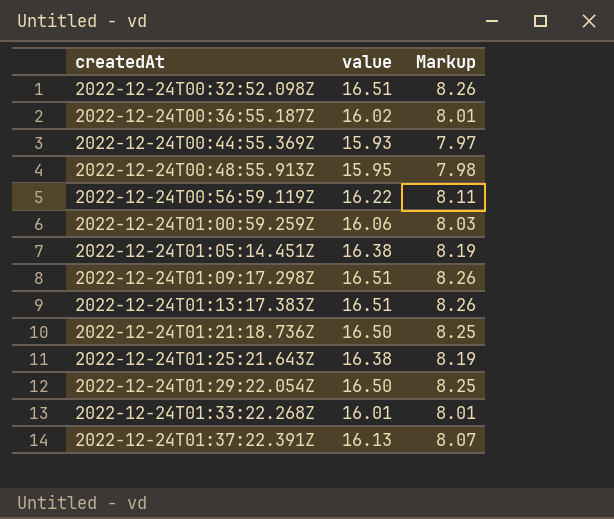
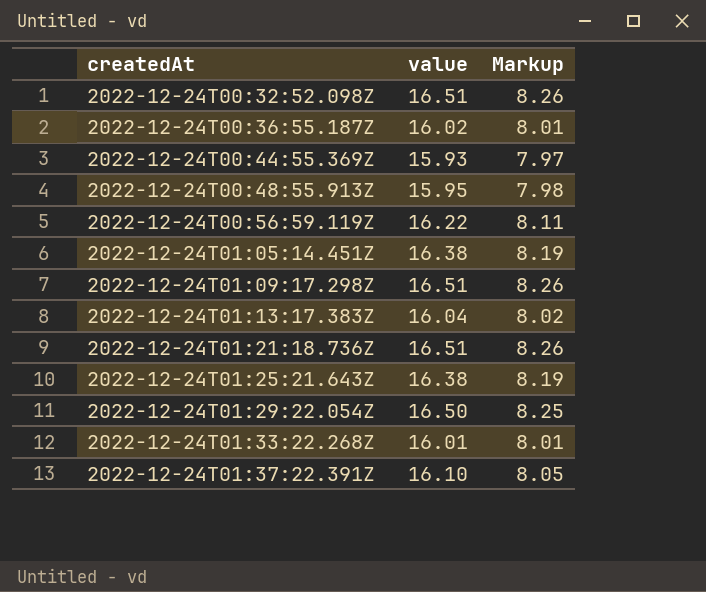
row 2022-12-24T01:00:59.259Z: 16.06 | 8.03 -> none
2022-12-24T01:13:17.383Z | value: 16.51 -> 16.04
2022-12-24T01:13:17.383Z | Markup: 8.26 -> 8.02
2022-12-24T01:21:18.736Z | value: 16.50 -> 16.51
2022-12-24T01:21:18.736Z | Markup: 8.25 -> 8.26
2022-12-24T01:37:22.391Z | value: 16.13 -> 16.10
2022-12-24T01:37:22.391Z | Markup: 8.07 -> 8.05

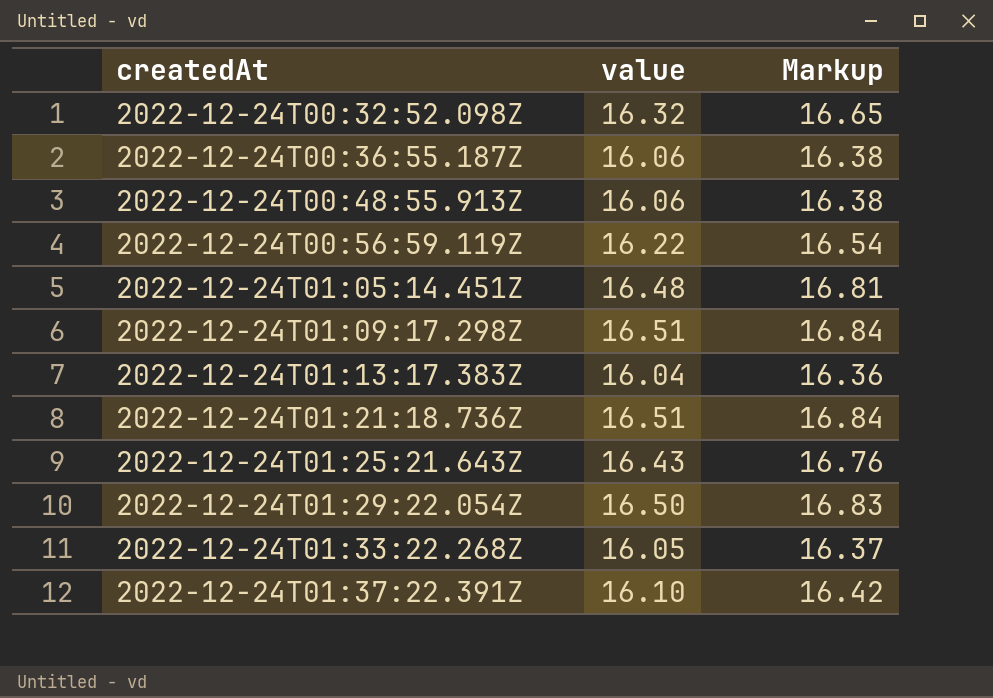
column Markup | formula: [value] * 0.5 -> [value] * 1.02
row 2022-12-24T00:44:55.369Z: 15.93 | 7.97 -> none
2022-12-24T00:32:52.098Z | value: 16.51 -> 16.32
2022-12-24T00:36:55.187Z | value: 16.02 -> 16.06
2022-12-24T00:48:55.913Z | value: 15.95 -> 16.06
2022-12-24T01:05:14.451Z | value: 16.38 -> 16.48
2022-12-24T01:25:21.643Z | value: 16.38 -> 16.43
2022-12-24T01:33:22.268Z | value: 16.01 -> 16.05

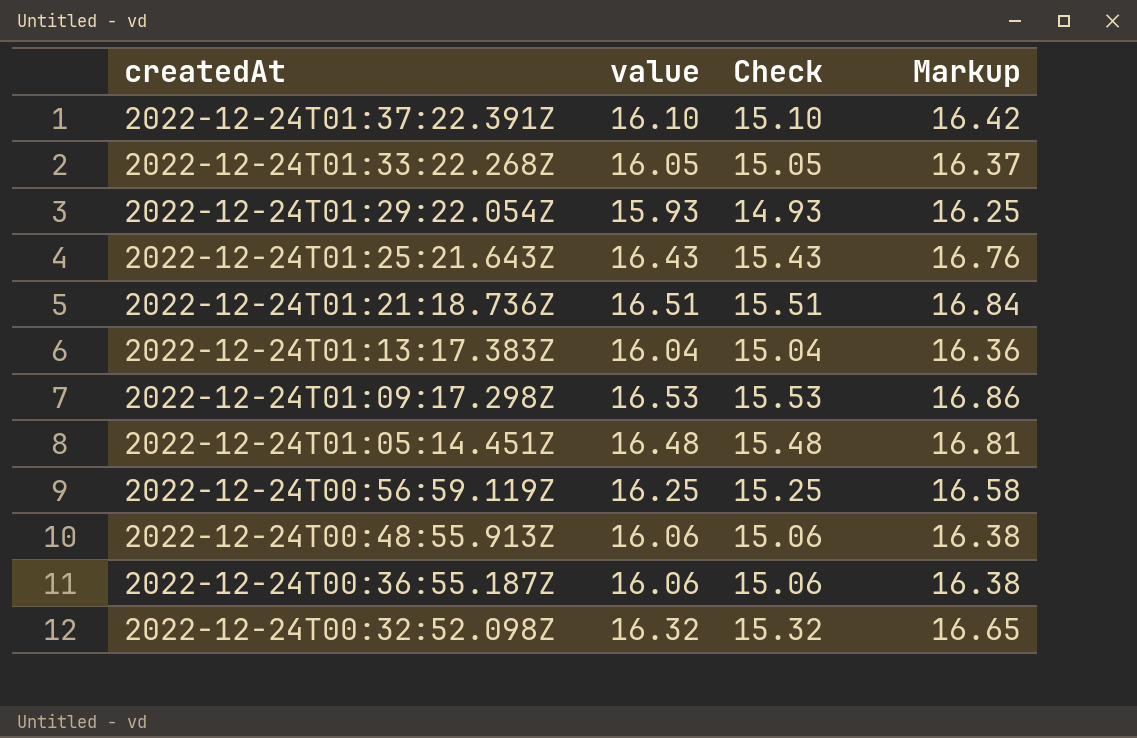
row order: createdAt ascending -> createdAt descending
column Check | formula: none -> [value] - 1
2022-12-24T01:29:22.054Z | value: 16.50 -> 15.93
2022-12-24T01:29:22.054Z | Markup: 16.83 -> 16.25
2022-12-24T01:09:17.298Z | value: 16.51 -> 16.53
2022-12-24T01:09:17.298Z | Markup: 16.84 -> 16.86
2022-12-24T00:56:59.119Z | value: 16.22 -> 16.25
2022-12-24T00:56:59.119Z | Markup: 16.54 -> 16.58

